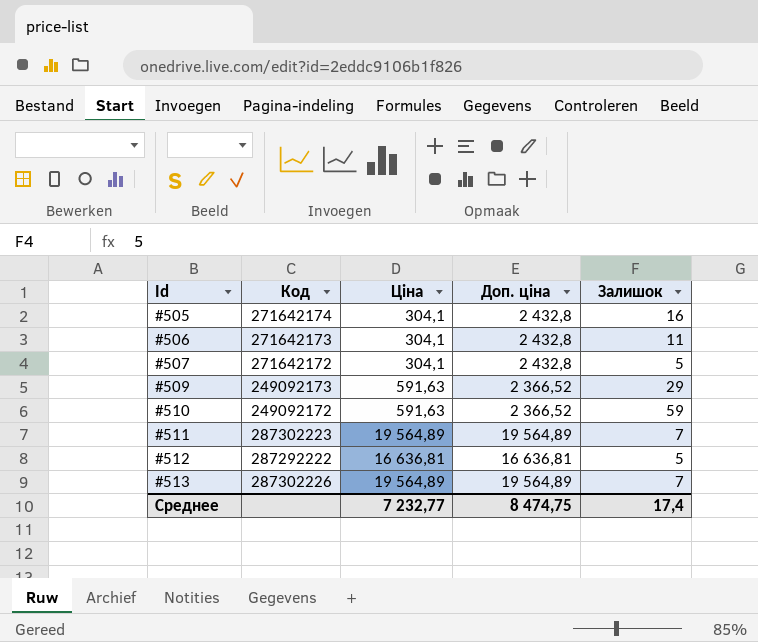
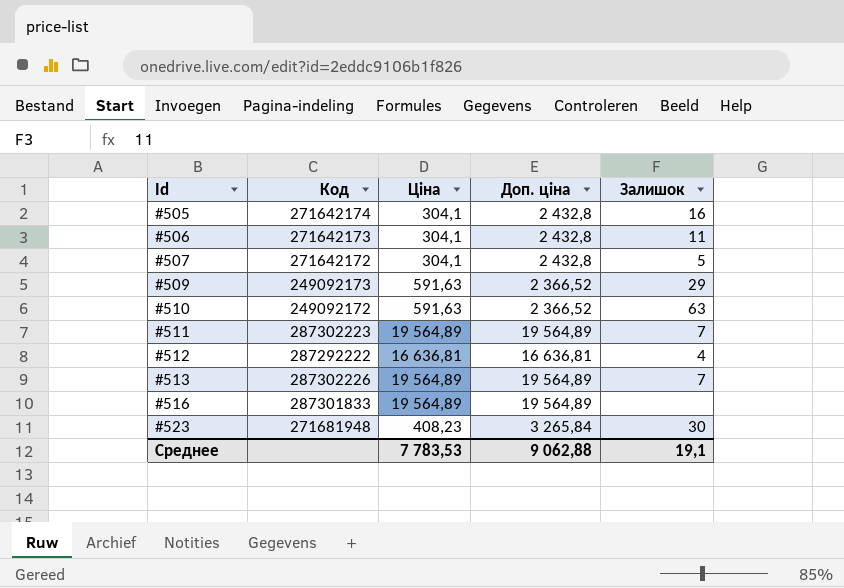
#510 | Залишок: 59 -> 63
#512 | Залишок: 5 -> 4
row #516: none -> 287301833 | 19 564,89 | 19 564,89 | none
row #523: none -> 271681948 | 408,23 | 3 265,84 | 30
Среднее | Ціна: 7 232,77 -> 7 783,53
Среднее | Доп. ціна: 8 474,75 -> 9 062,88
Среднее | Залишок: 17,4 -> 19,1

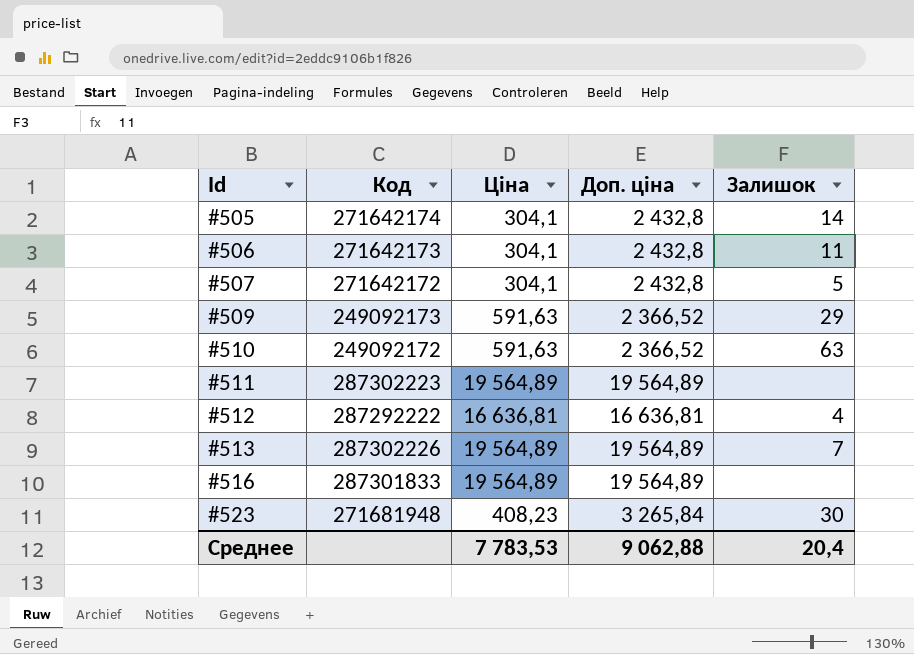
#505 | Залишок: 16 -> 14
#511 | Залишок: 7 -> none
Среднее | Залишок: 19,1 -> 20,4

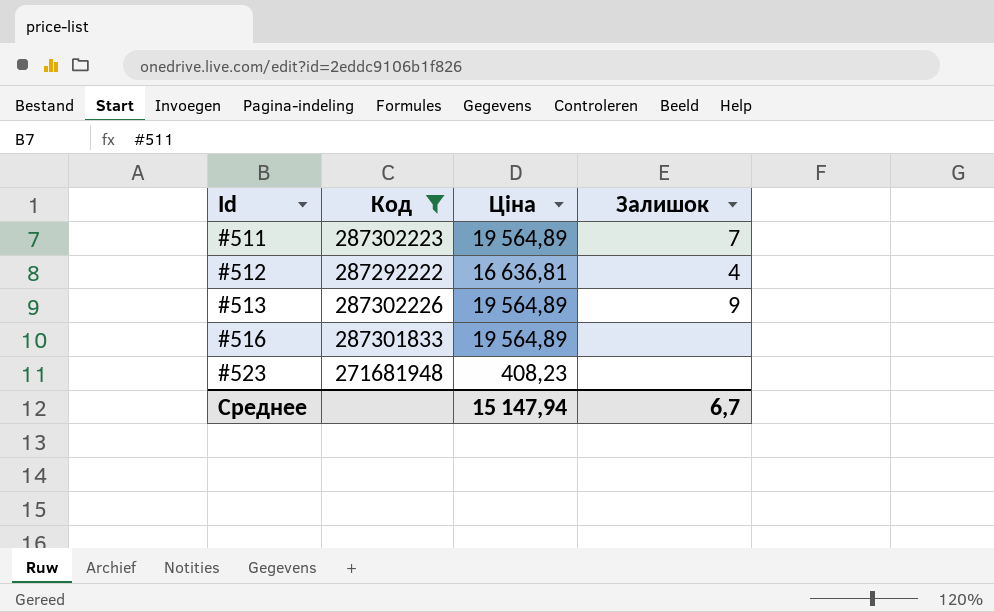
filter: none -> Код >= 271681948
column Доп. ціна | position: 4 -> none
#511 | Залишок: none -> 7
#513 | Залишок: 7 -> 9
#523 | Залишок: 30 -> none
Среднее | Ціна: 7 783,53 -> 15 147,94
Среднее | Залишок: 20,4 -> 6,7

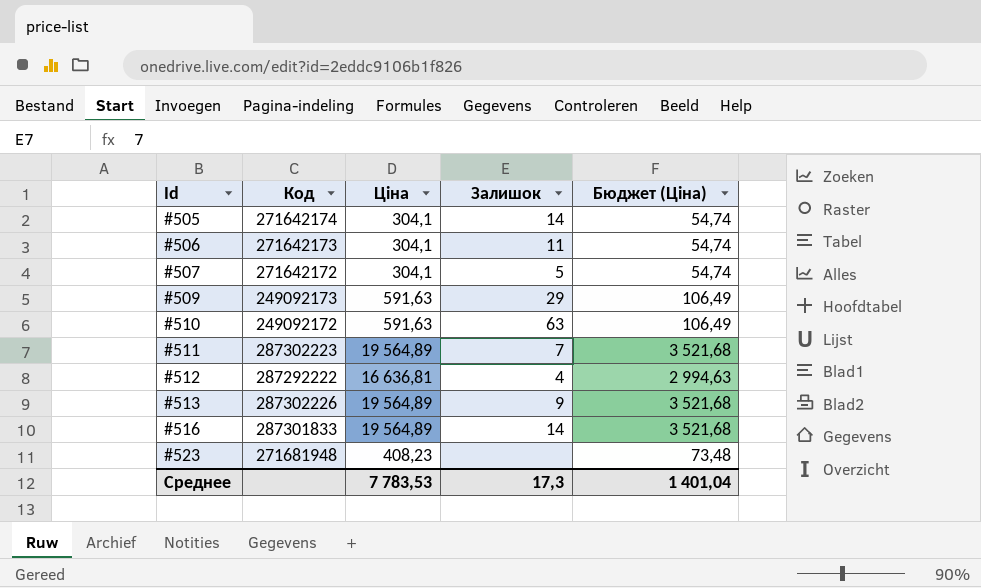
filter: Код >= 271681948 -> none
column Бюджет (Ціна) | formula: none -> [Ціна] * 0,18
#516 | Залишок: none -> 14
Среднее | Ціна: 15 147,94 -> 7 783,53
Среднее | Залишок: 6,7 -> 17,3

